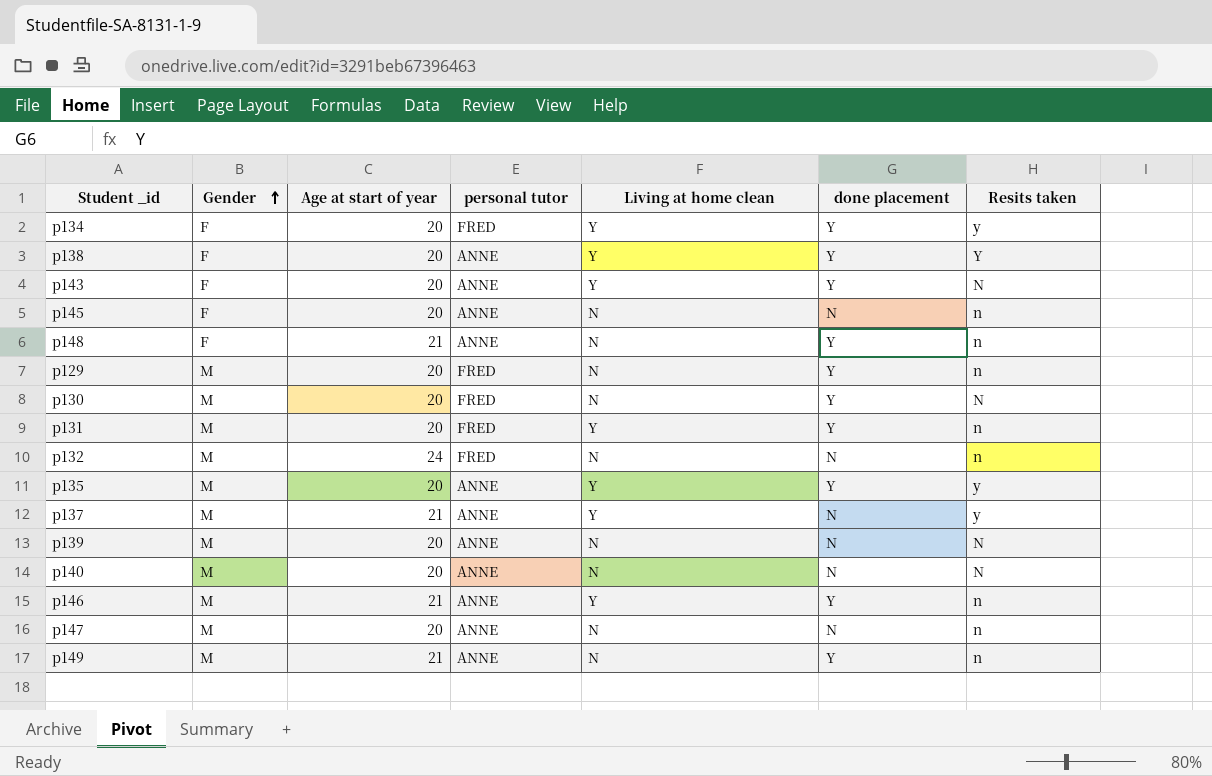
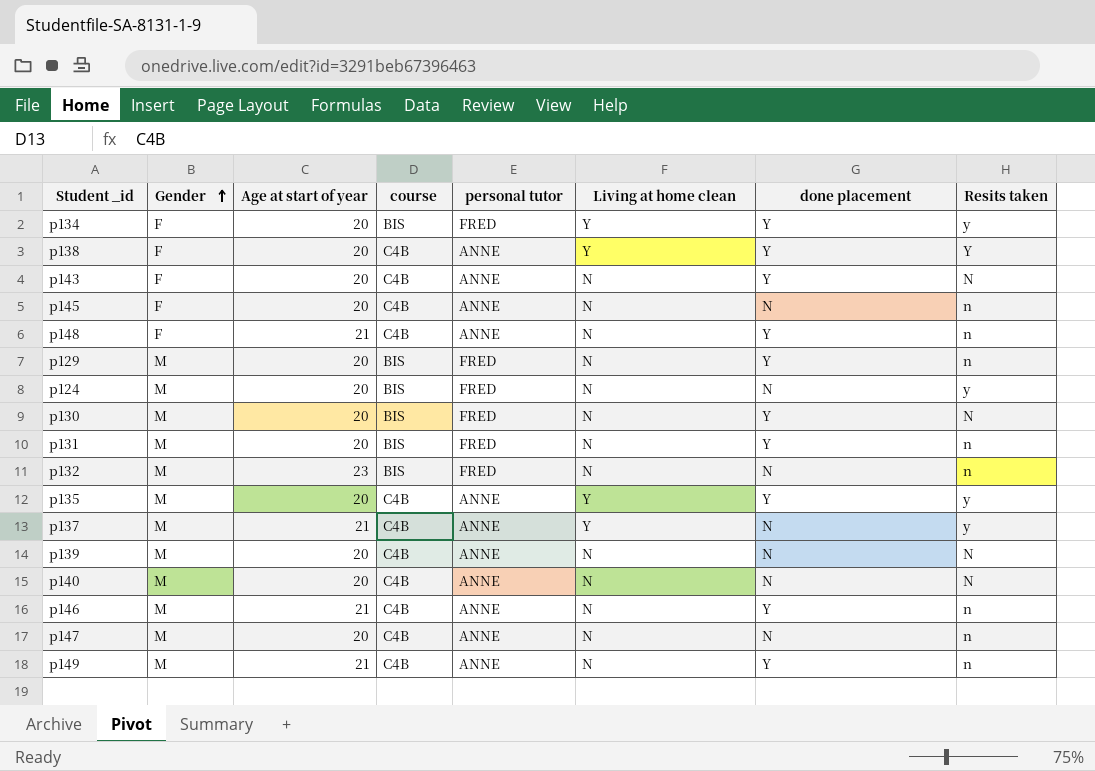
column course | position: none -> 4
p143 | Living at home clean: Y -> N
row p124: none -> M | 20 | BIS | FRED | N | N | y
p131 | Living at home clean: Y -> N
p132 | Age at start of year: 24 -> 23
p146 | Living at home clean: Y -> N

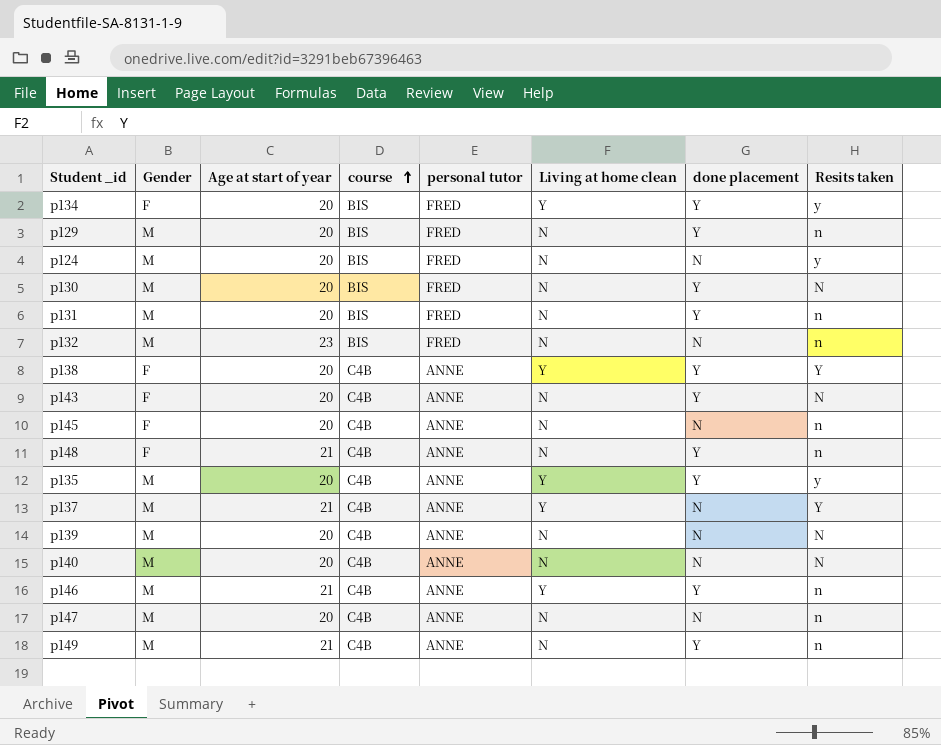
row order: Gender ascending -> course ascending
p137 | Resits taken: y -> Y
p146 | Living at home clean: N -> Y

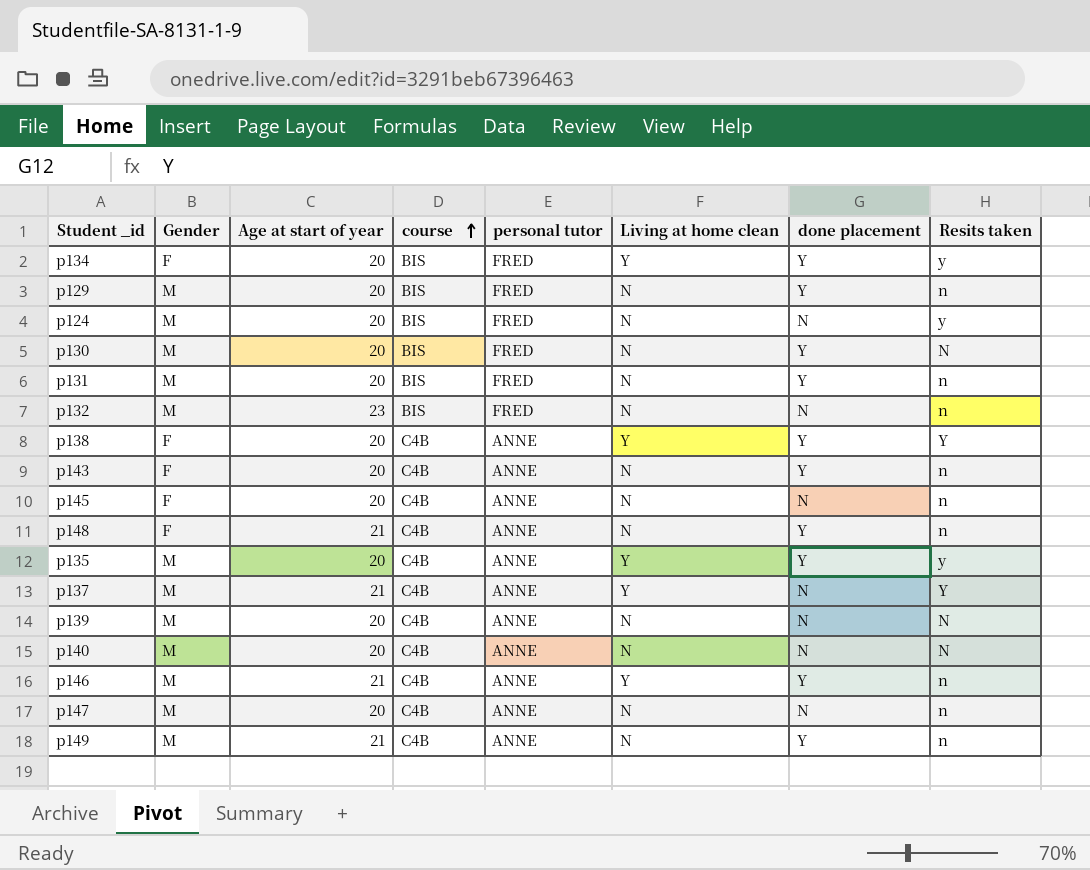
p143 | Resits taken: N -> n

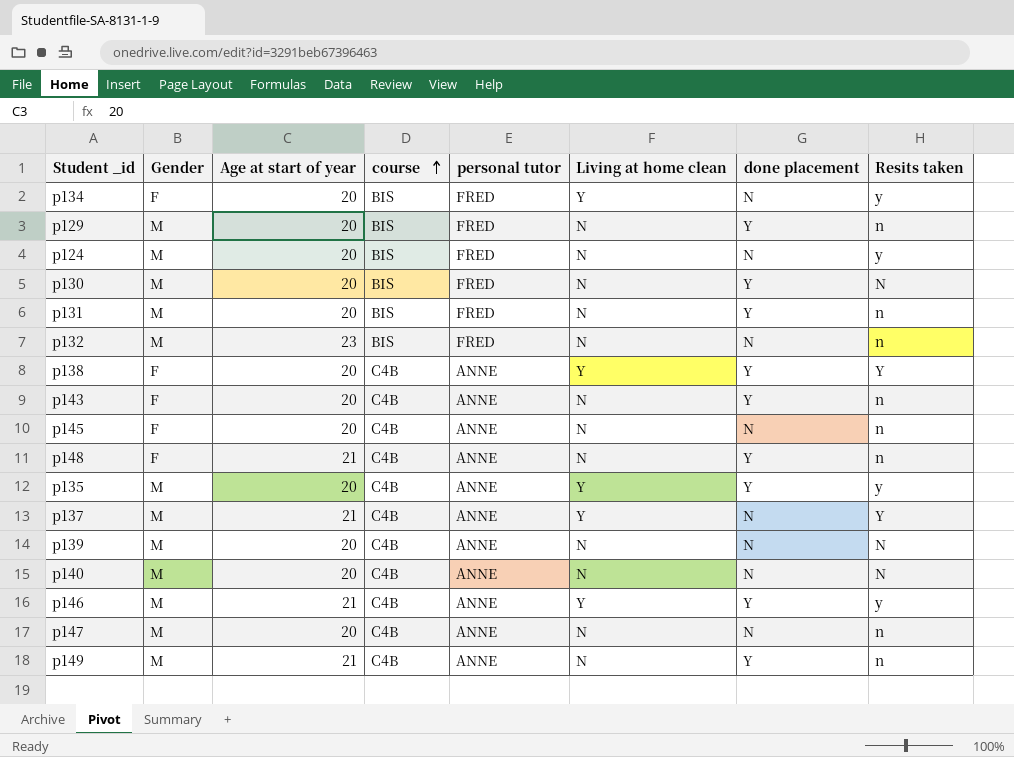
p134 | done placement: Y -> N
p146 | Resits taken: n -> y

